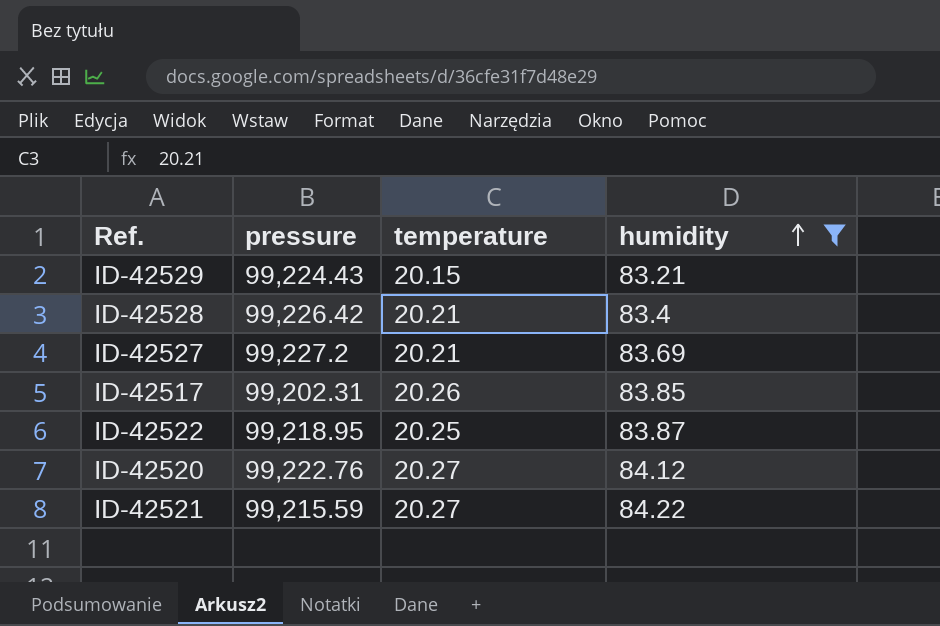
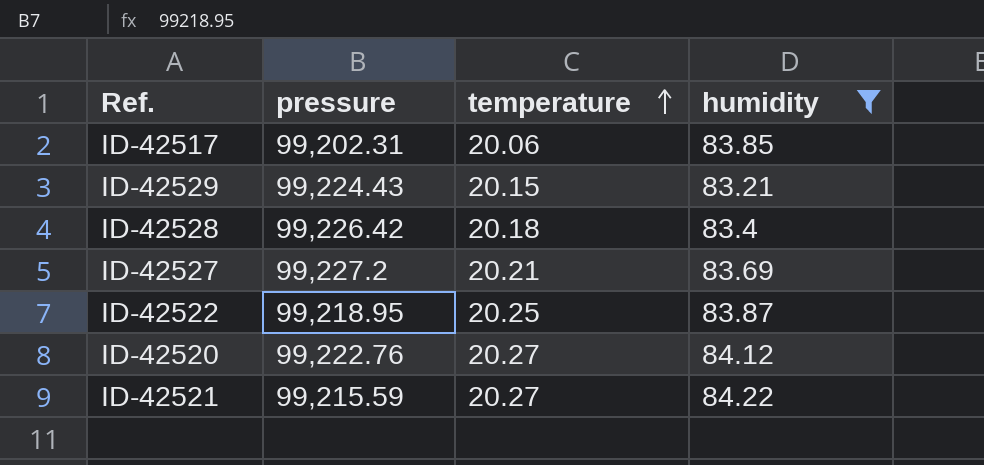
row order: humidity ascending -> temperature ascending
ID-42517 | temperature: 20.26 -> 20.06
ID-42528 | temperature: 20.21 -> 20.18

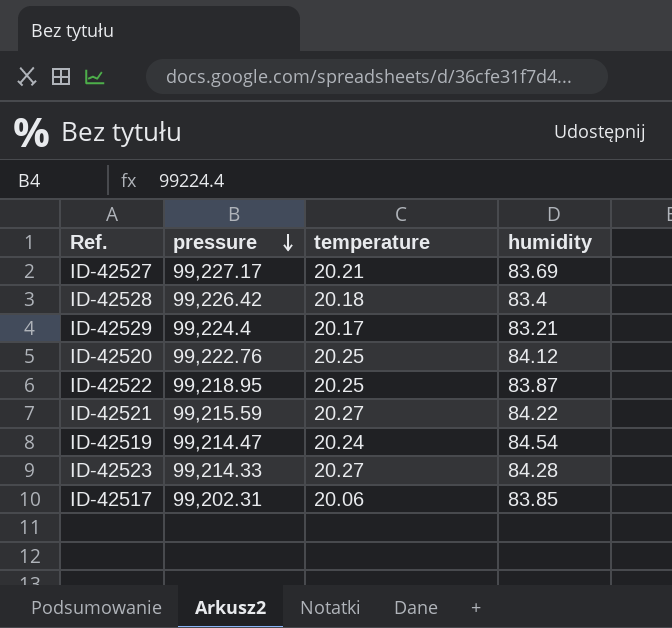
filter: humidity <= 84.22 -> none
row order: temperature ascending -> pressure descending
ID-42527 | pressure: 99,227.2 -> 99,227.17
ID-42529 | pressure: 99,224.43 -> 99,224.4
ID-42529 | temperature: 20.15 -> 20.17
ID-42520 | temperature: 20.27 -> 20.25

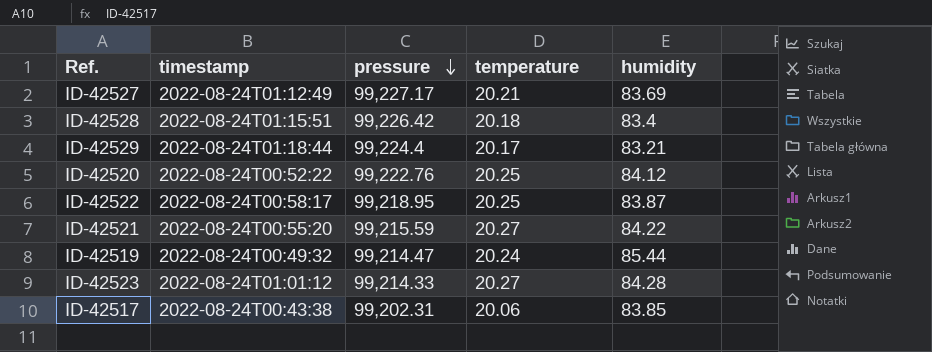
column timestamp | position: none -> 2
ID-42519 | humidity: 84.54 -> 85.44

